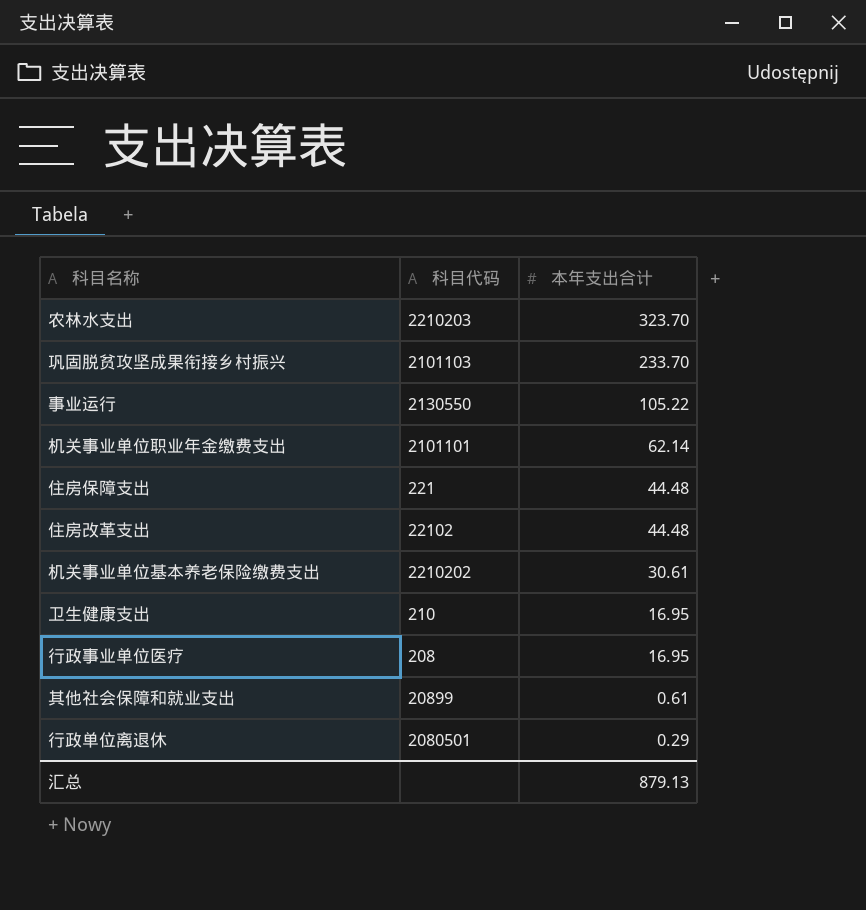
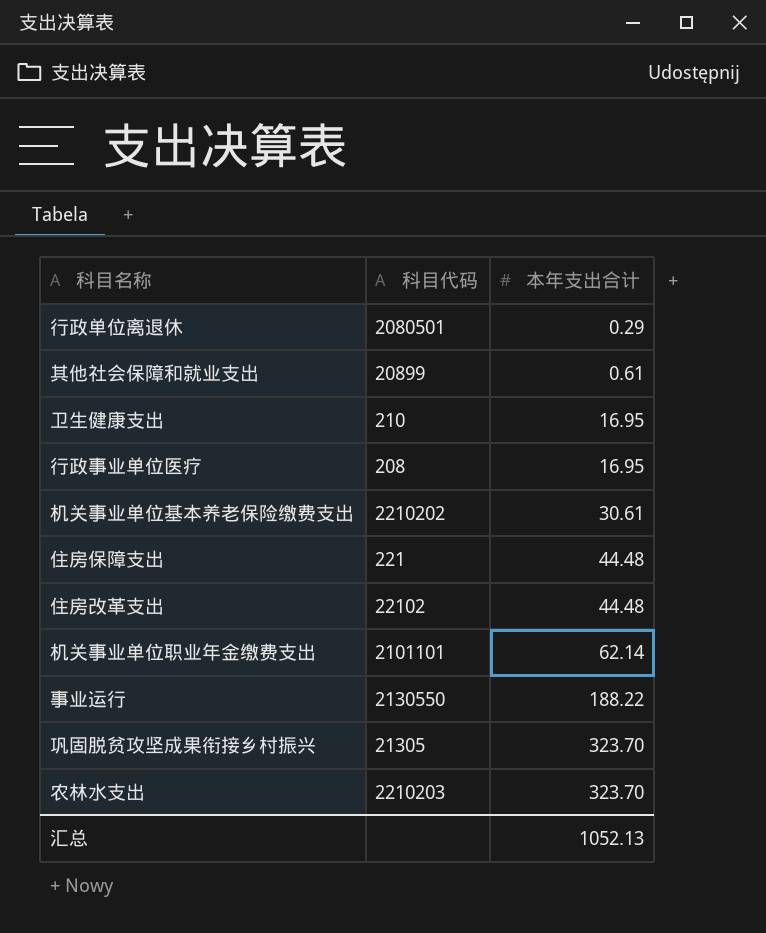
row order: 本年支出合计 descending -> 本年支出合计 ascending
事业运行 | 本年支出合计: 105.22 -> 188.22
巩固脱贫攻坚成果衔接乡村振兴 | 科目代码: 2101103 -> 21305
巩固脱贫攻坚成果衔接乡村振兴 | 本年支出合计: 233.70 -> 323.70
汇总 | 本年支出合计: 879.13 -> 1052.13

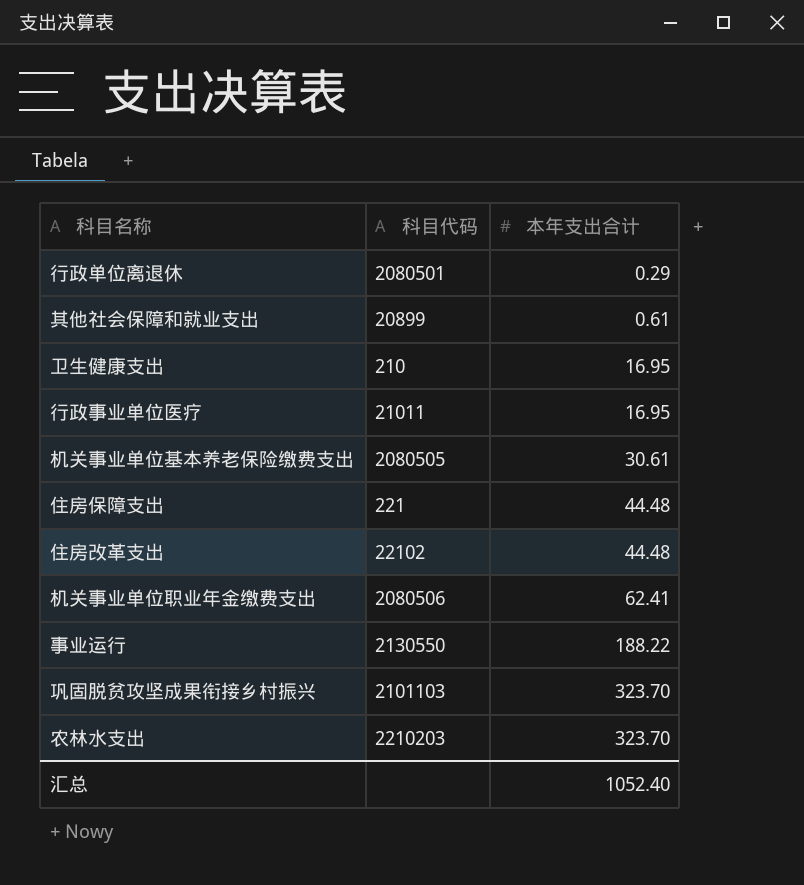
行政事业单位医疗 | 科目代码: 208 -> 21011
机关事业单位基本养老保险缴费支出 | 科目代码: 2210202 -> 2080505
机关事业单位职业年金缴费支出 | 科目代码: 2101101 -> 2080506
机关事业单位职业年金缴费支出 | 本年支出合计: 62.14 -> 62.41
巩固脱贫攻坚成果衔接乡村振兴 | 科目代码: 21305 -> 2101103
汇总 | 本年支出合计: 1052.13 -> 1052.40

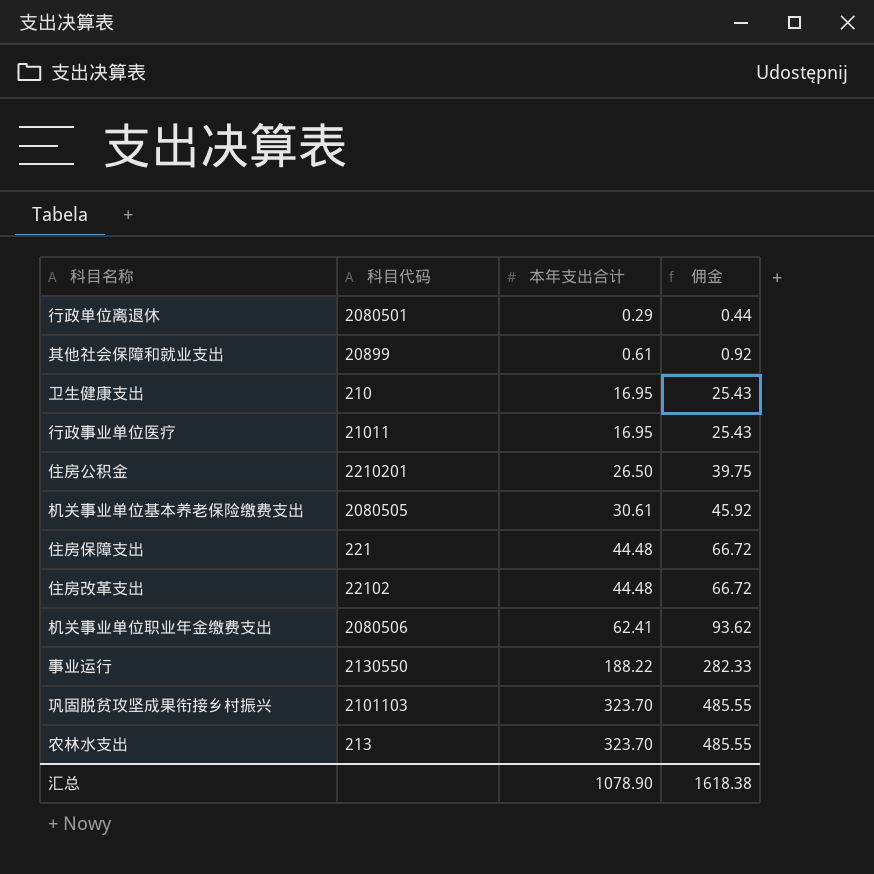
column 佣金 | formula: none -> [本年支出合计] * 1.5
row 住房公积金: none -> 2210201 | 26.50 | 39.75
农林水支出 | 科目代码: 2210203 -> 213
汇总 | 本年支出合计: 1052.40 -> 1078.90

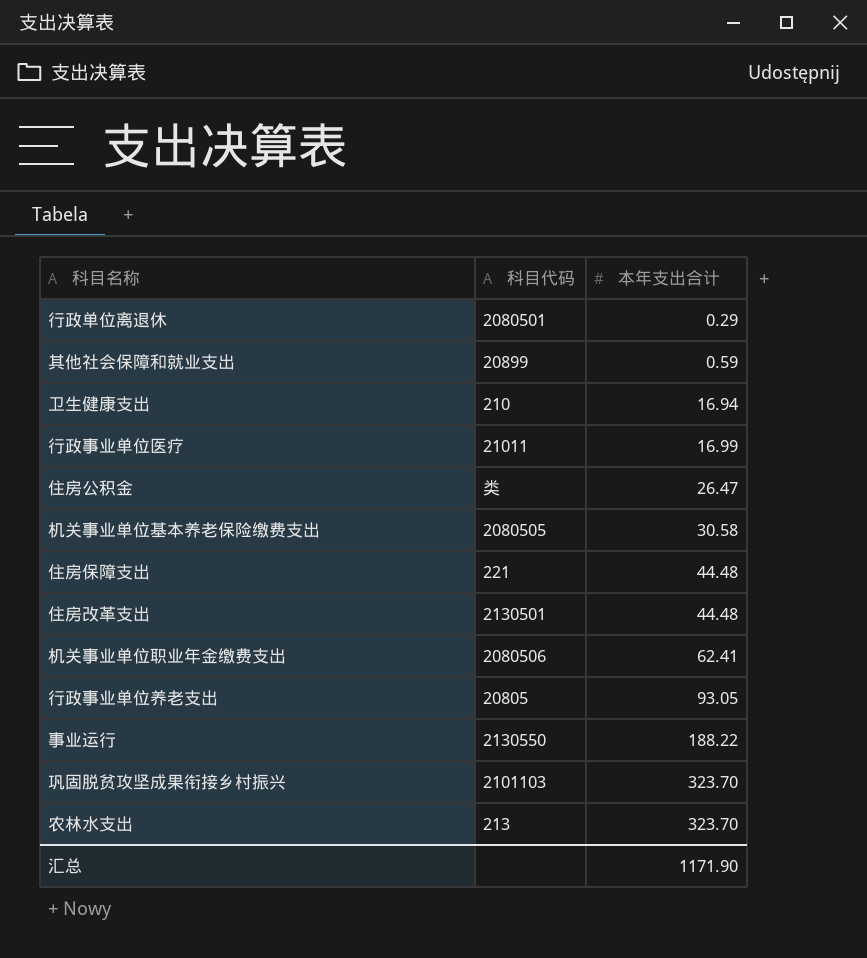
column 佣金 | formula: [本年支出合计] * 1.5 -> none
其他社会保障和就业支出 | 本年支出合计: 0.61 -> 0.59
卫生健康支出 | 本年支出合计: 16.95 -> 16.94
行政事业单位医疗 | 本年支出合计: 16.95 -> 16.99
住房公积金 | 科目代码: 2210201 -> 类
住房公积金 | 本年支出合计: 26.50 -> 26.47
机关事业单位基本养老保险缴费支出 | 本年支出合计: 30.61 -> 30.58
住房改革支出 | 科目代码: 22102 -> 2130501
row 行政事业单位养老支出: none -> 20805 | 93.05
汇总 | 本年支出合计: 1078.90 -> 1171.90

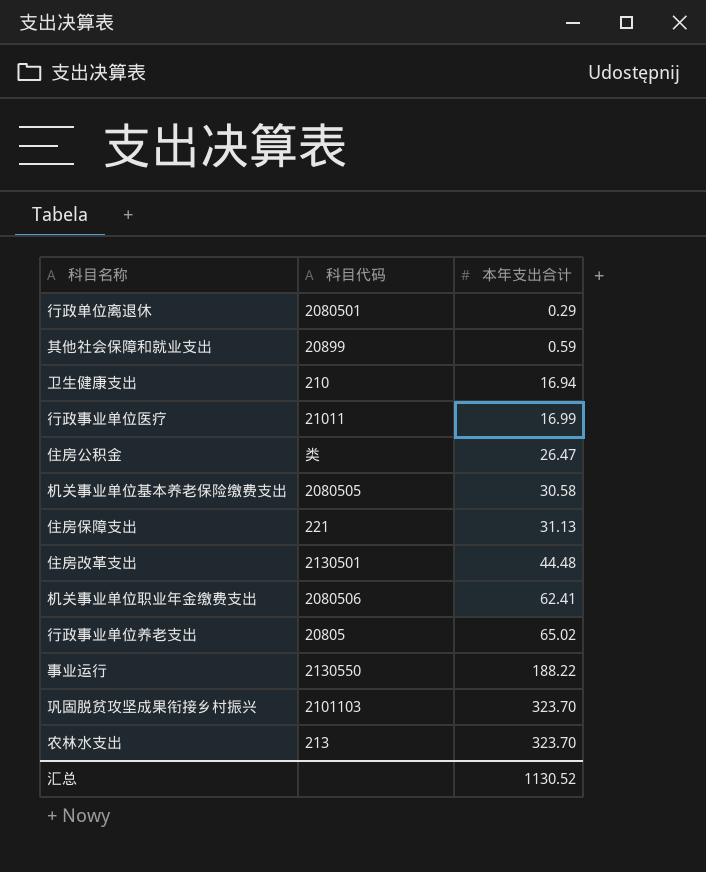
住房保障支出 | 本年支出合计: 44.48 -> 31.13
行政事业单位养老支出 | 本年支出合计: 93.05 -> 65.02
汇总 | 本年支出合计: 1171.90 -> 1130.52

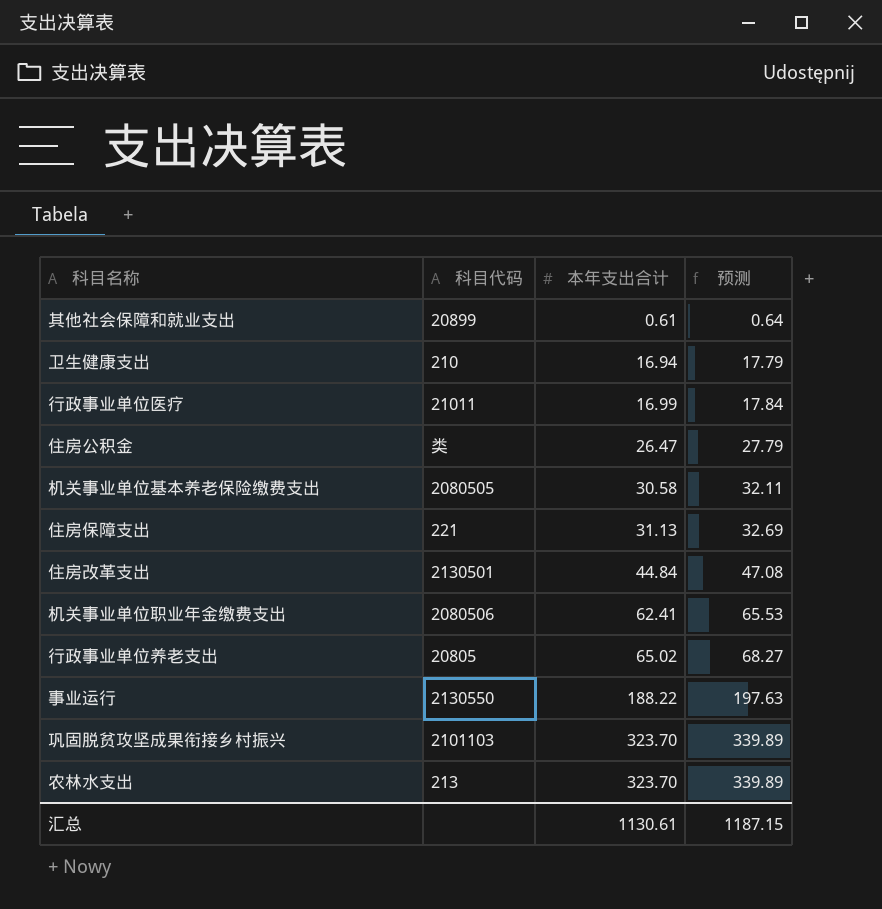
column 预测 | formula: none -> [本年支出合计] * 1.05
row 行政单位离退休: 2080501 | 0.29 -> none
其他社会保障和就业支出 | 本年支出合计: 0.59 -> 0.61
住房改革支出 | 本年支出合计: 44.48 -> 44.84
汇总 | 本年支出合计: 1130.52 -> 1130.61

